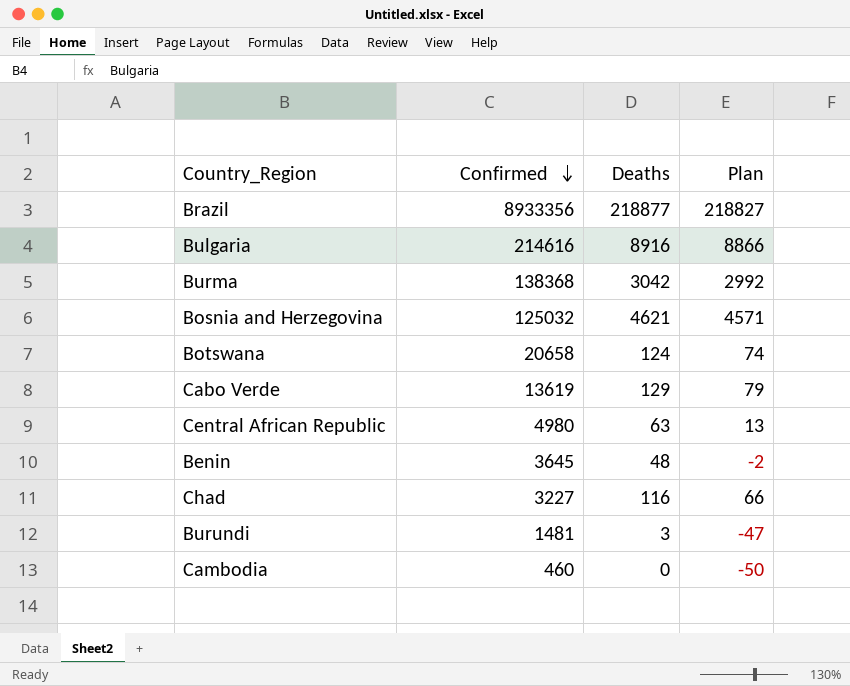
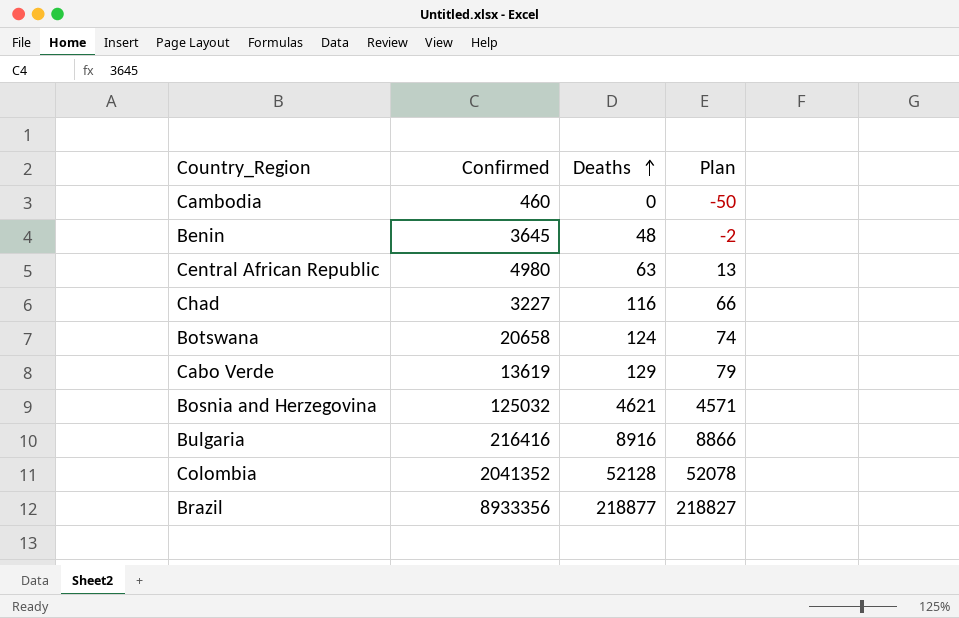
row order: Confirmed descending -> Deaths ascending
row Burma: 138368 | 3042 | 2992 -> none
row Burundi: 1481 | 3 | -47 -> none
Bulgaria | Confirmed: 214616 -> 216416
row Colombia: none -> 2041352 | 52128 | 52078

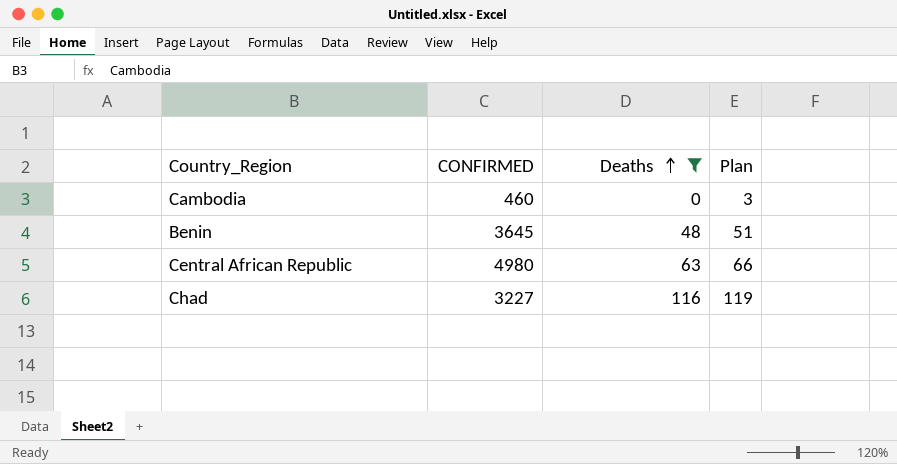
filter: none -> Deaths <= 116
column name: Confirmed -> CONFIRMED
column Plan | formula: [Deaths] - 50 -> [Deaths] + 3

